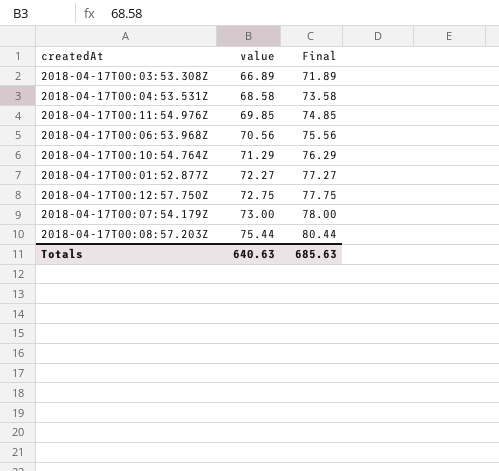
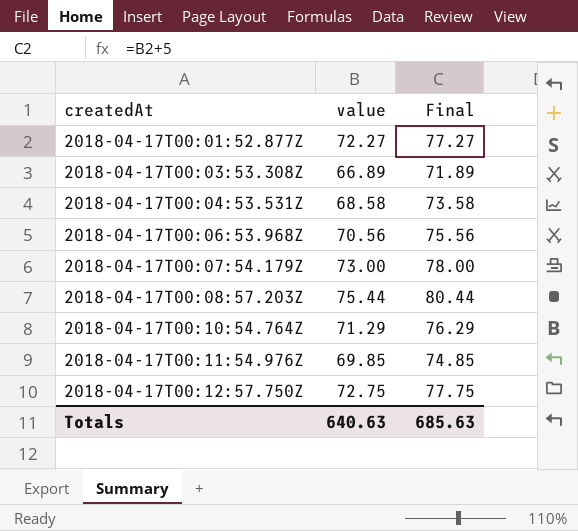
row order: value ascending -> createdAt ascending

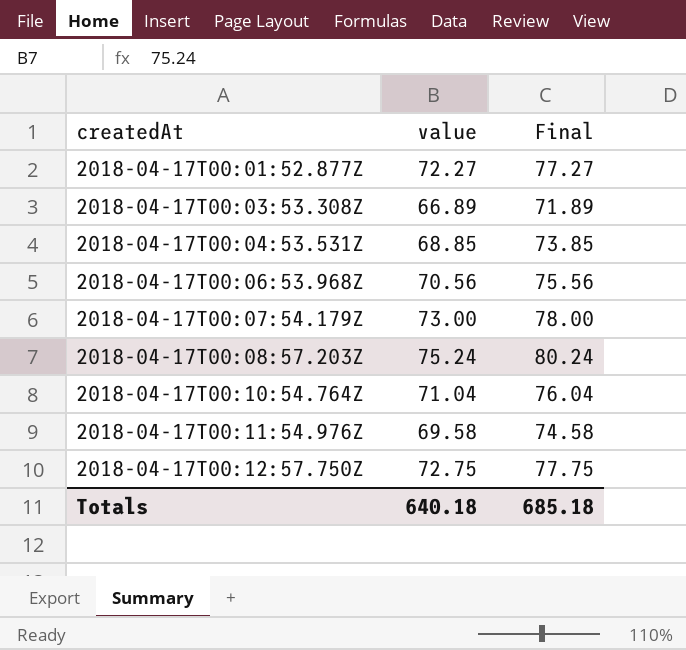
2018-04-17T00:04:53.531Z | value: 68.58 -> 68.85
2018-04-17T00:04:53.531Z | Final: 73.58 -> 73.85
2018-04-17T00:08:57.203Z | value: 75.44 -> 75.24
2018-04-17T00:08:57.203Z | Final: 80.44 -> 80.24
2018-04-17T00:10:54.764Z | value: 71.29 -> 71.04
2018-04-17T00:10:54.764Z | Final: 76.29 -> 76.04
2018-04-17T00:11:54.976Z | value: 69.85 -> 69.58
2018-04-17T00:11:54.976Z | Final: 74.85 -> 74.58
Totals | value: 640.63 -> 640.18
Totals | Final: 685.63 -> 685.18

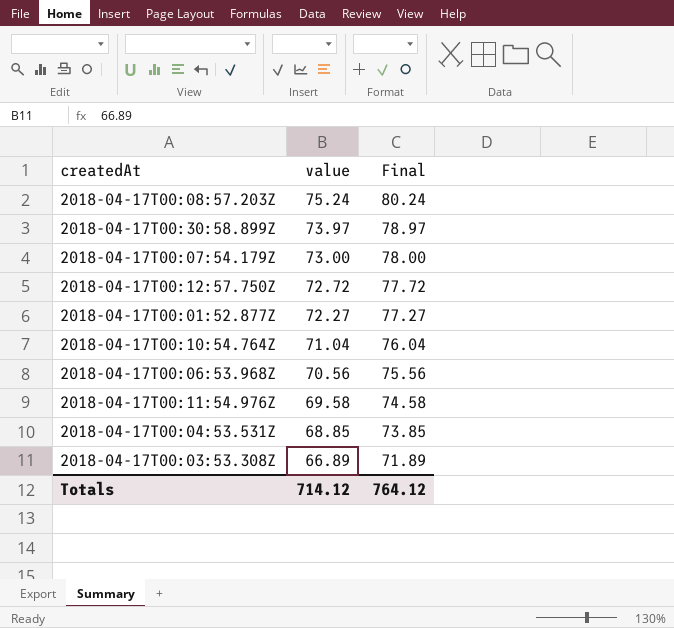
row order: createdAt ascending -> value descending
row 2018-04-17T00:30:58.899Z: none -> 73.97 | 78.97
2018-04-17T00:12:57.750Z | value: 72.75 -> 72.72
2018-04-17T00:12:57.750Z | Final: 77.75 -> 77.72
Totals | value: 640.18 -> 714.12
Totals | Final: 685.18 -> 764.12

